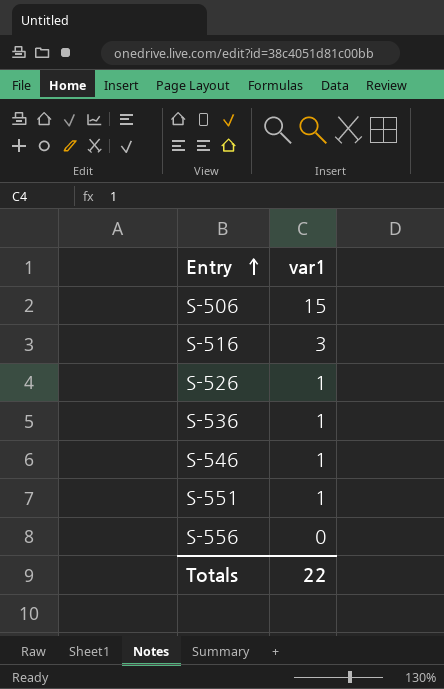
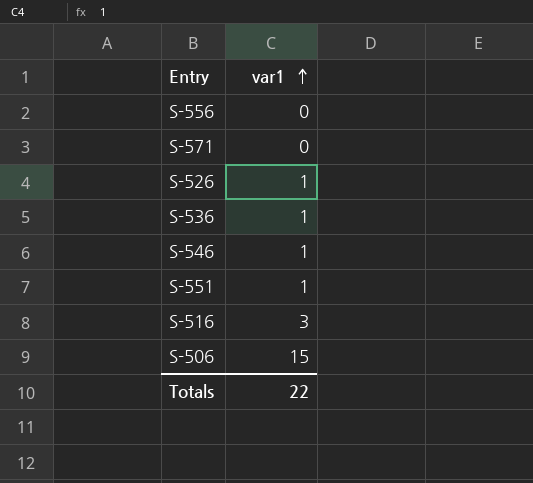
row order: Entry ascending -> var1 ascending
row S-571: none -> 0

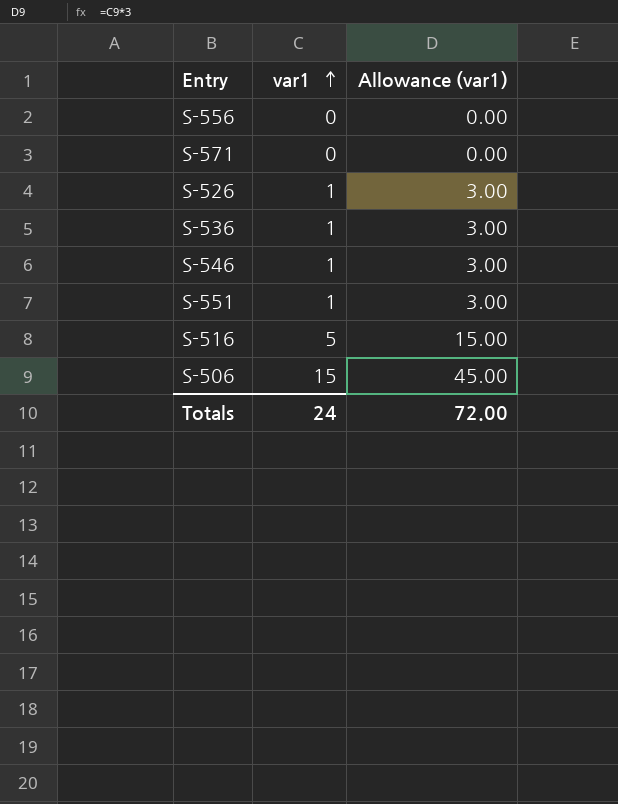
column Allowance (var1) | formula: none -> [var1] * 3
S-516 | var1: 3 -> 5
Totals | var1: 22 -> 24

